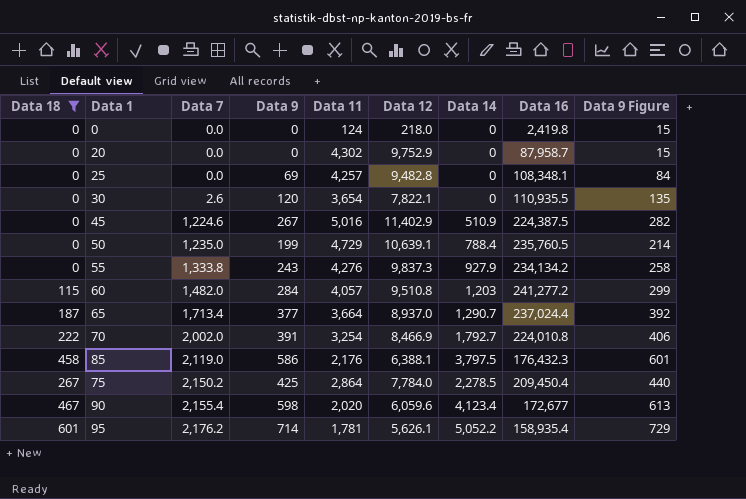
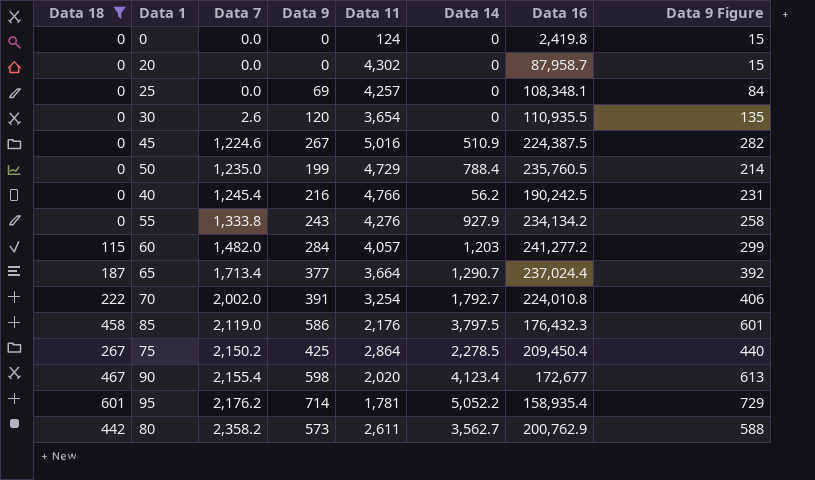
column Data 12 | position: 6 -> none
row 40: none -> 0 | 1,245.4 | 216 | 4,766 | 56.2 | 190,242.5 | 231
row 80: none -> 442 | 2,358.2 | 573 | 2,611 | 3,562.7 | 200,762.9 | 588

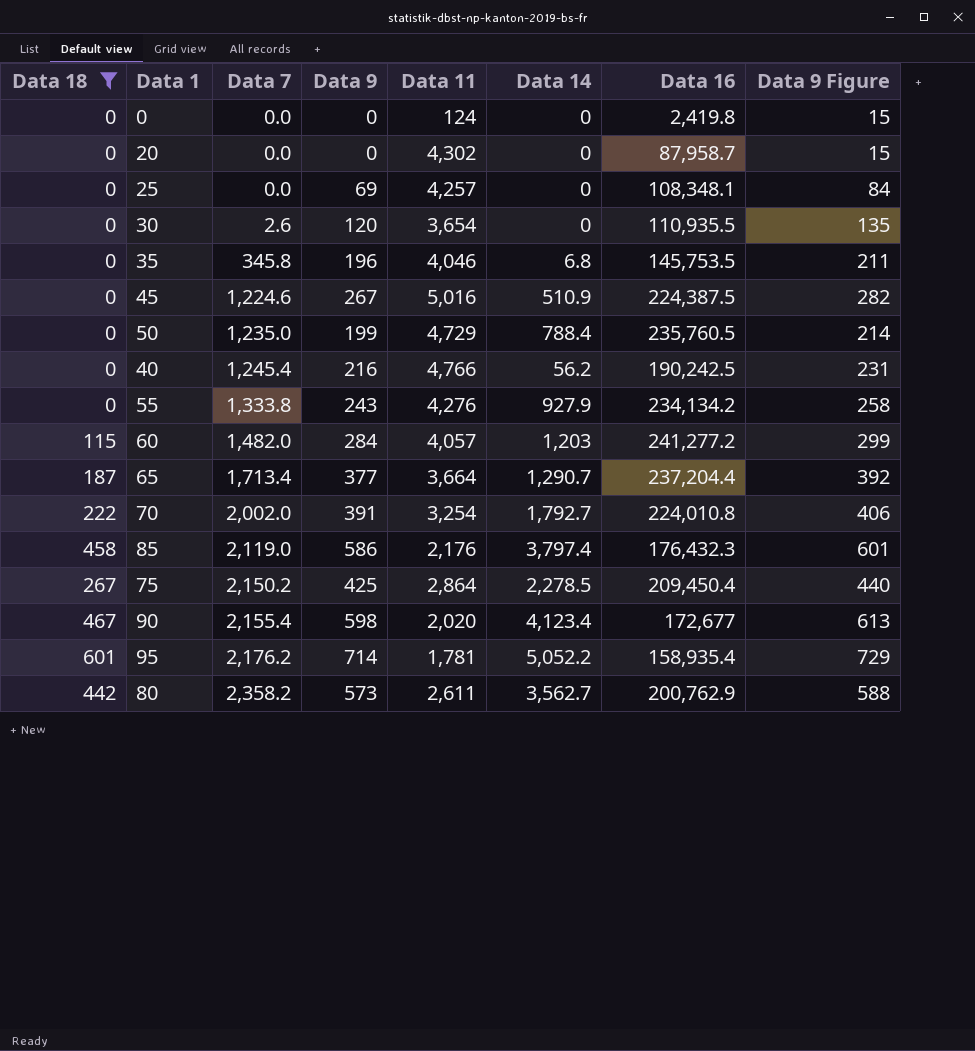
row 35: none -> 0 | 345.8 | 196 | 4,046 | 6.8 | 145,753.5 | 211
65 | Data 16: 237,024.4 -> 237,204.4
85 | Data 14: 3,797.5 -> 3,797.4

